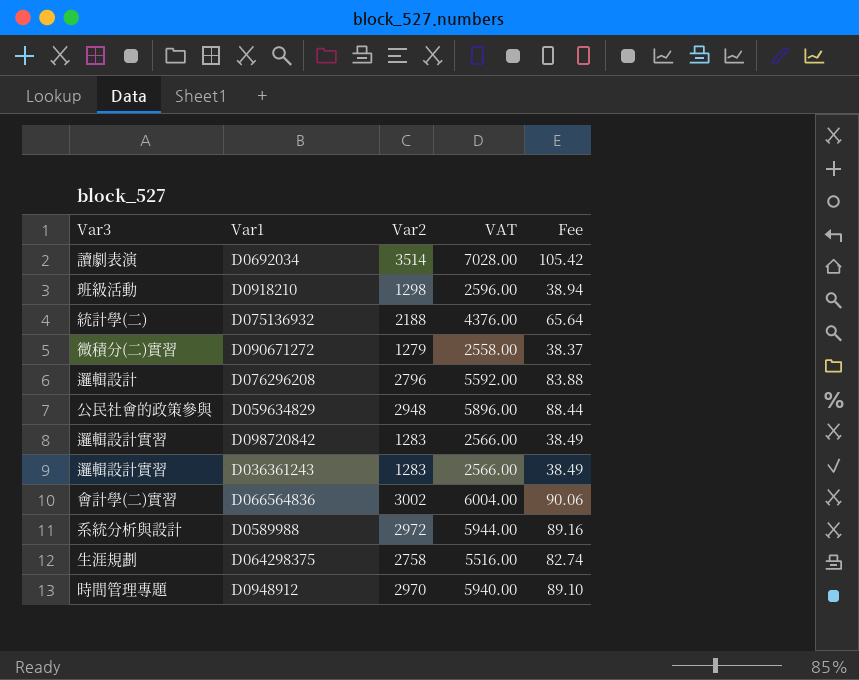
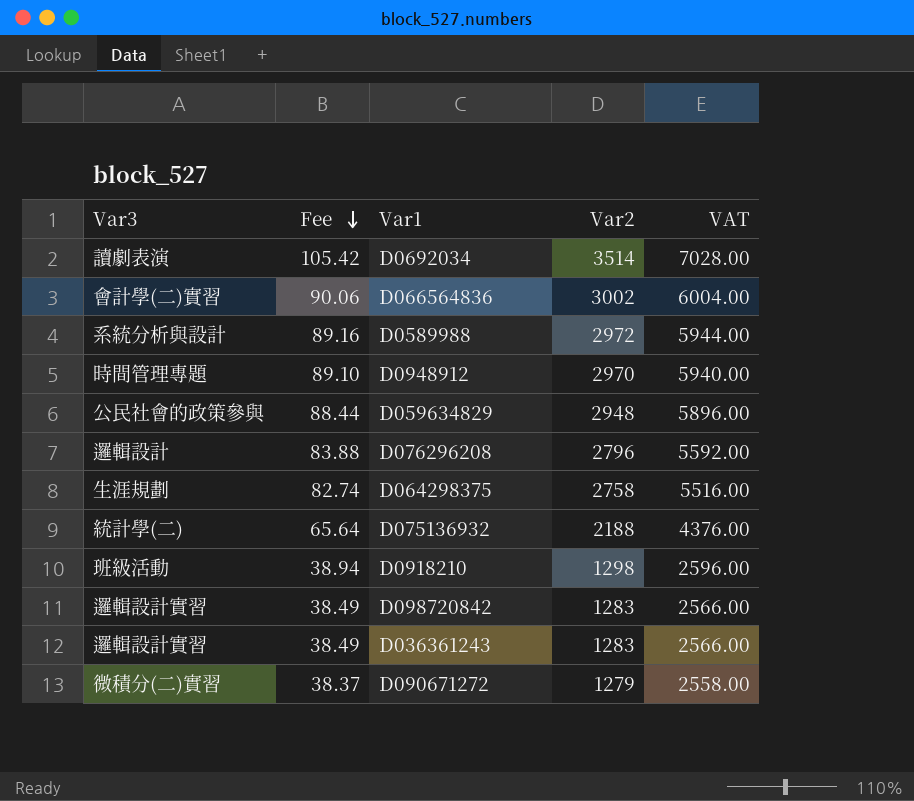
row order: none -> Fee descending
column Fee | position: 5 -> 2

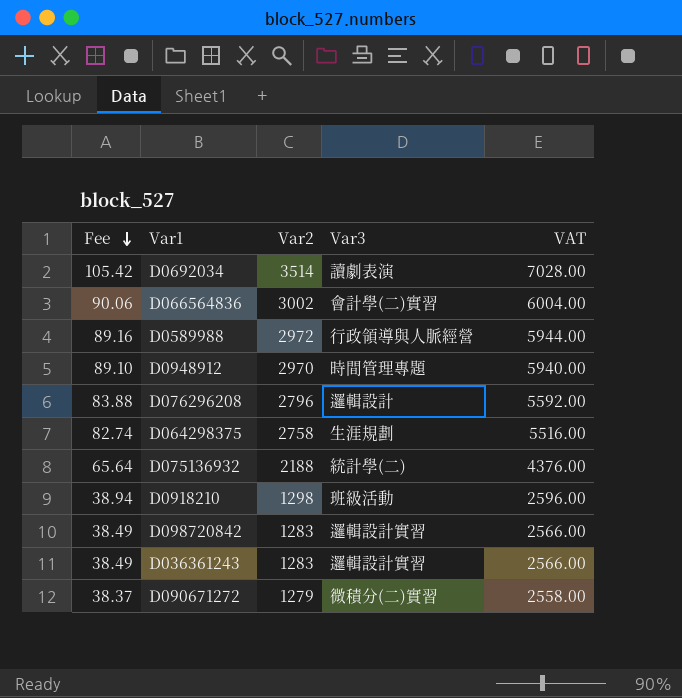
column Var3 | position: 1 -> 4
row D059634829: 公民社會的政策參與 | 88.44 | 2948 | 5896.00 -> none
D0589988 | Var3: 系統分析與設計 -> 行政領導與人脈經營

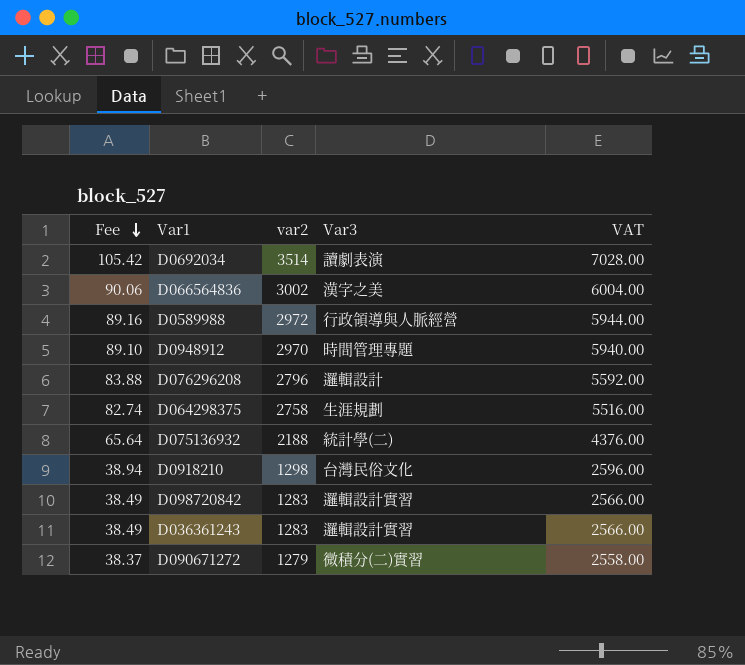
column name: Var2 -> var2
D066564836 | Var3: 會計學(二)實習 -> 漢字之美
D0918210 | Var3: 班級活動 -> 台灣民俗文化

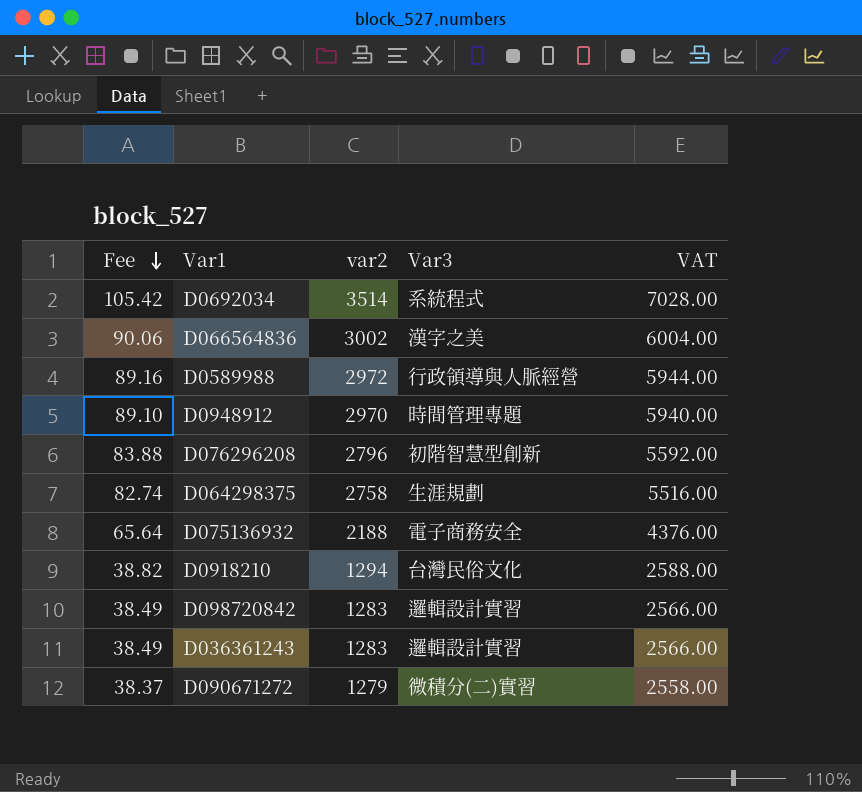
D0692034 | Var3: 讀劇表演 -> 系統程式
D076296208 | Var3: 邏輯設計 -> 初階智慧型創新
D075136932 | Var3: 統計學(二) -> 電子商務安全
D0918210 | Fee: 38.94 -> 38.82
D0918210 | var2: 1298 -> 1294
D0918210 | VAT: 2596.00 -> 2588.00

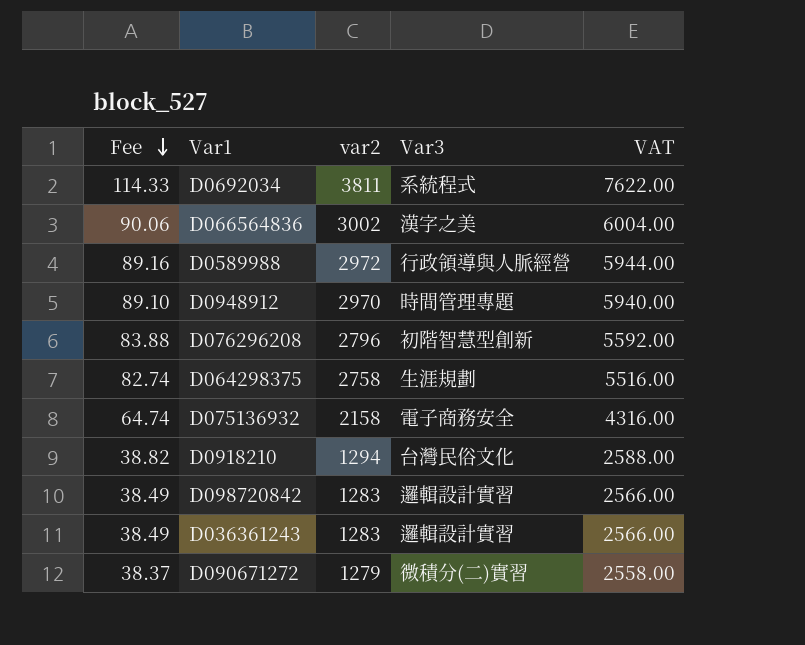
D0692034 | Fee: 105.42 -> 114.33
D0692034 | var2: 3514 -> 3811
D0692034 | VAT: 7028.00 -> 7622.00
D075136932 | Fee: 65.64 -> 64.74
D075136932 | var2: 2188 -> 2158
D075136932 | VAT: 4376.00 -> 4316.00

